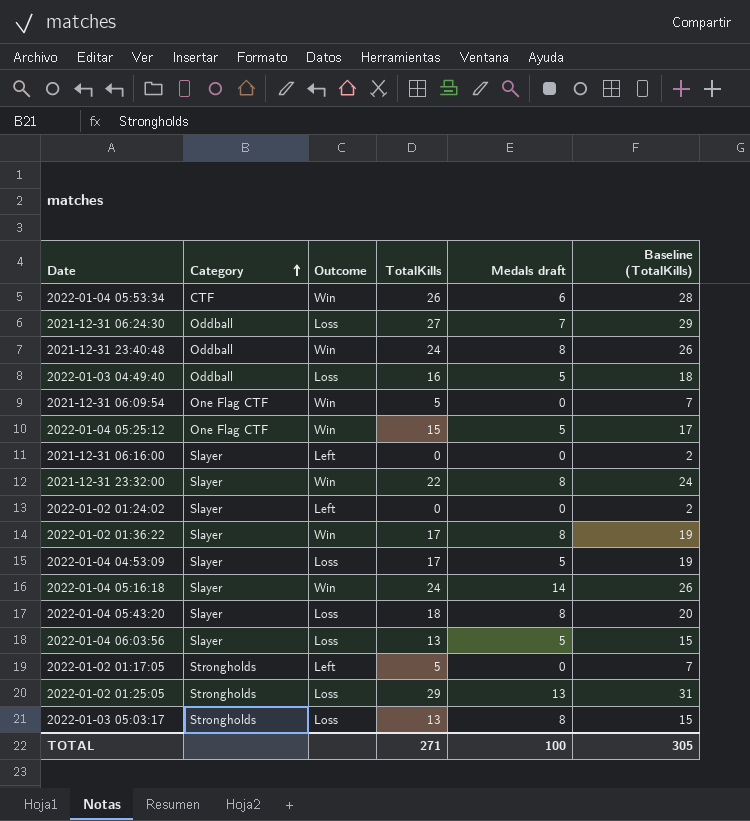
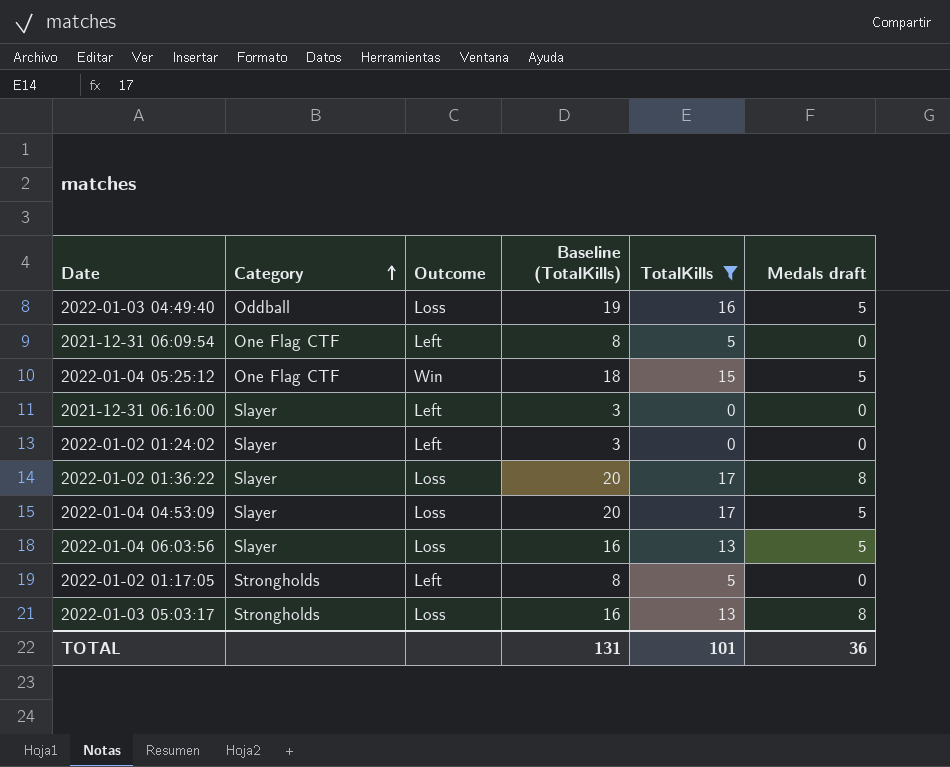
filter: none -> TotalKills <= 17
column Baseline (TotalKills) | formula: [TotalKills] + 2 -> [TotalKills] + 3
column Baseline (TotalKills) | position: 6 -> 4
2021-12-31 06:09:54 | Outcome: Win -> Left
2022-01-02 01:36:22 | Outcome: Win -> Loss
TOTAL | Baseline (TotalKills): 305 -> 131
TOTAL | TotalKills: 271 -> 101
TOTAL | Medals draft: 100 -> 36

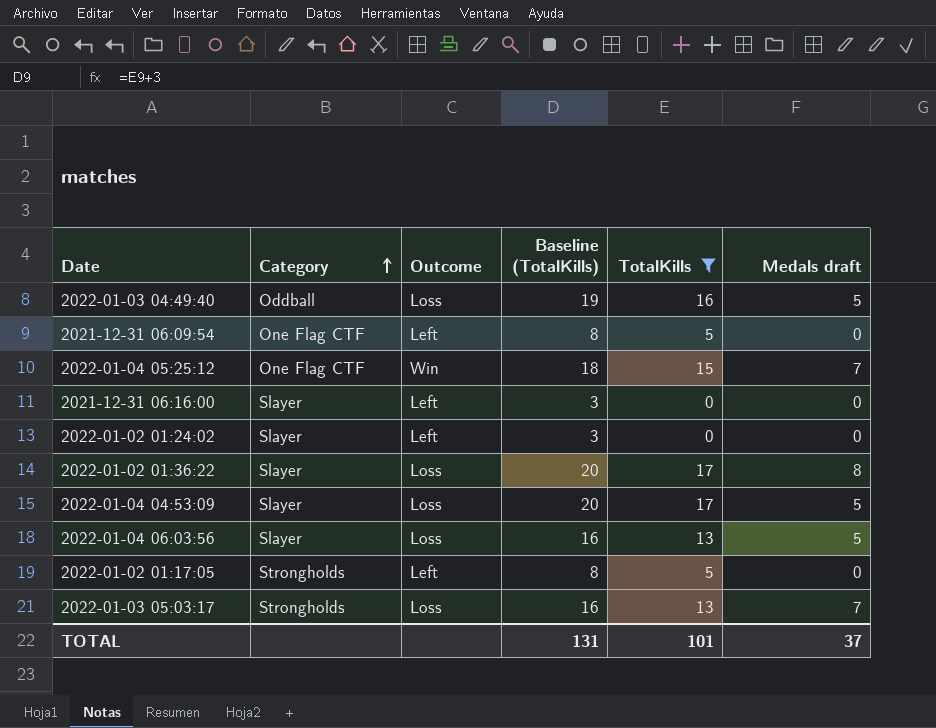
2022-01-04 05:25:12 | Medals draft: 5 -> 7
2022-01-03 05:03:17 | Medals draft: 8 -> 7
TOTAL | Medals draft: 36 -> 37

